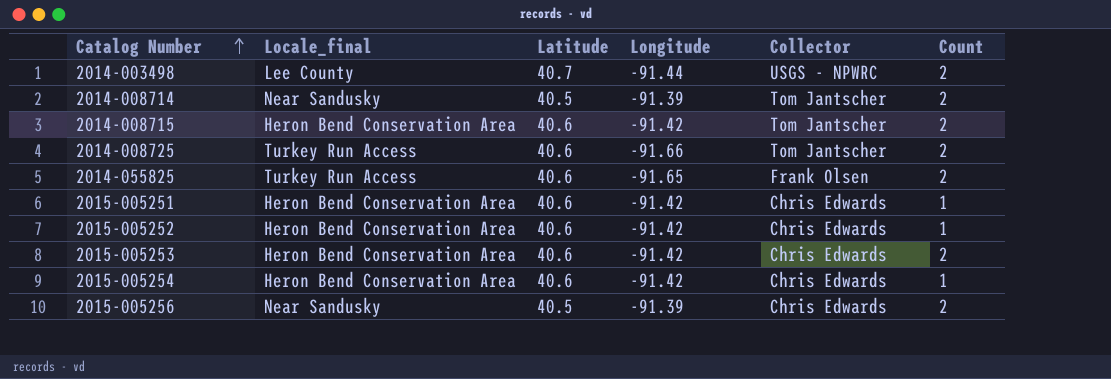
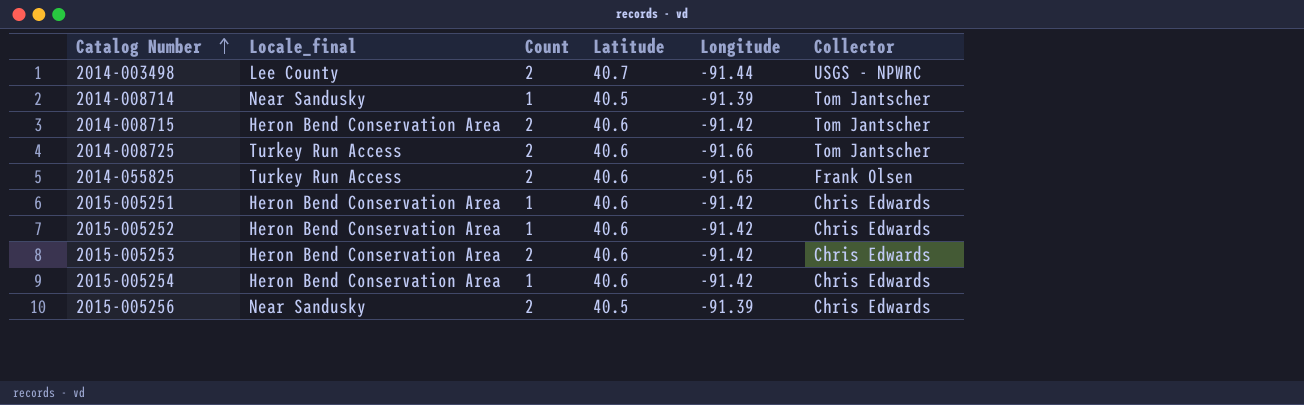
column Count | position: 6 -> 3
2014-008714 | Count: 2 -> 1

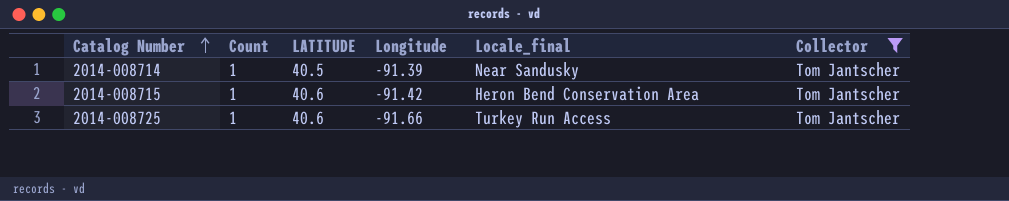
filter: none -> Collector = Tom Jantscher
column name: Latitude -> LATITUDE
column Locale_final | position: 2 -> 5
2014-008715 | Count: 2 -> 1
2014-008725 | Count: 2 -> 1

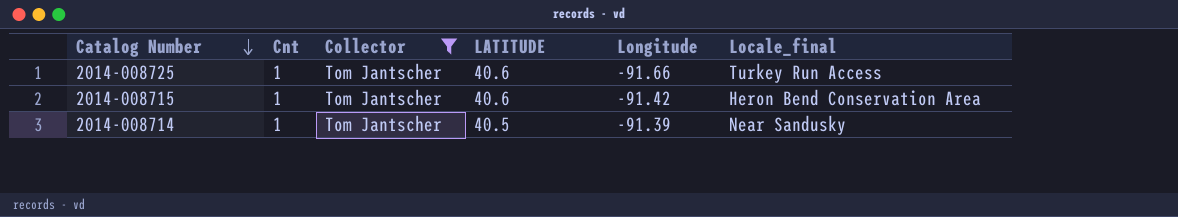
row order: Catalog Number ascending -> Catalog Number descending
column name: Count -> Cnt
column Collector | position: 6 -> 3

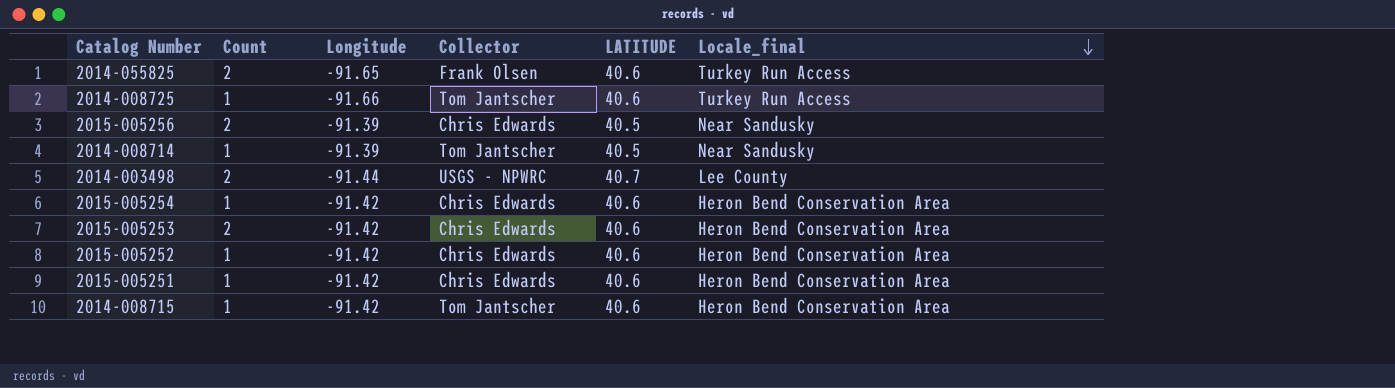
filter: Collector = Tom Jantscher -> none
row order: Catalog Number descending -> Locale_final descending
column name: Cnt -> Count
column Longitude | position: 5 -> 3

